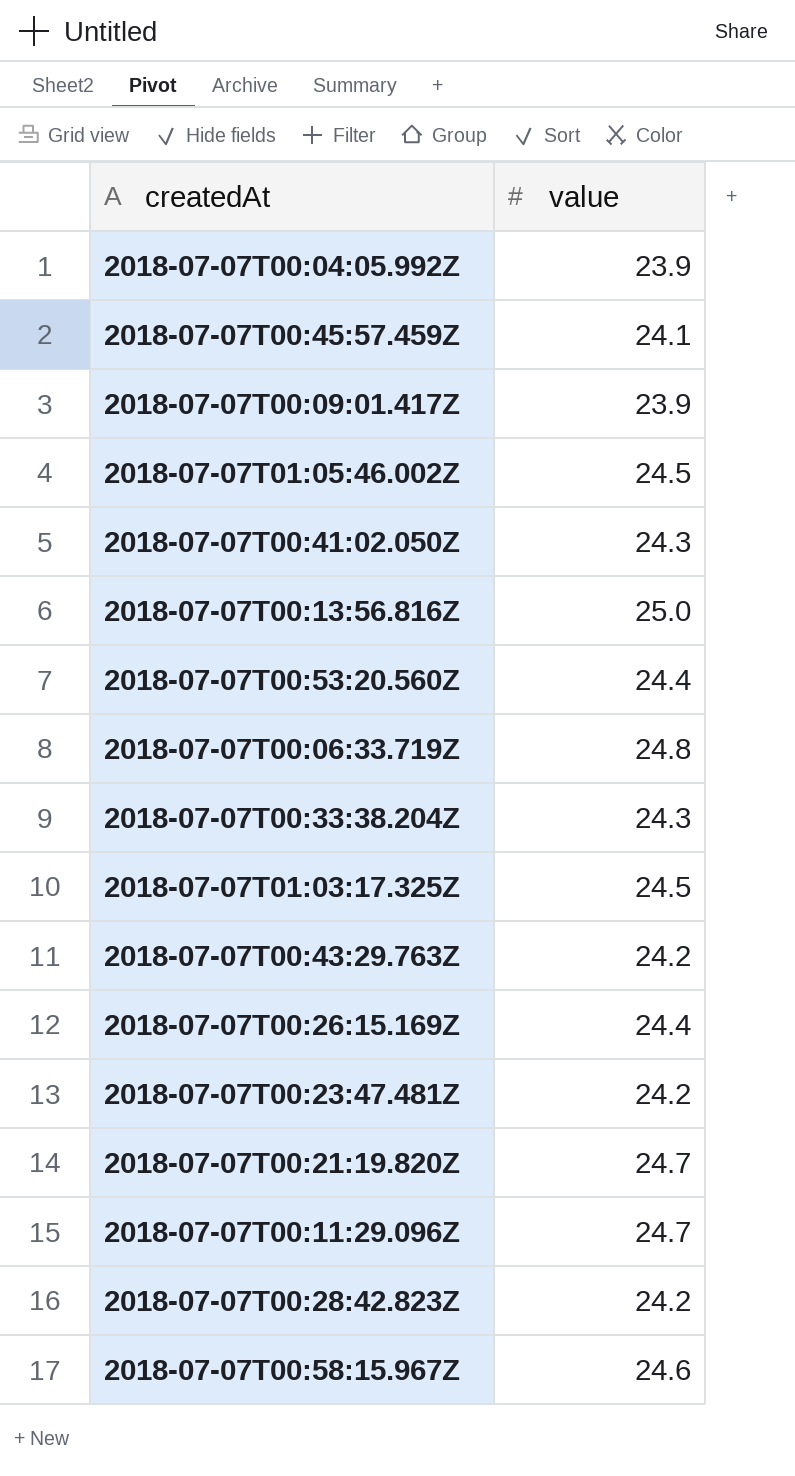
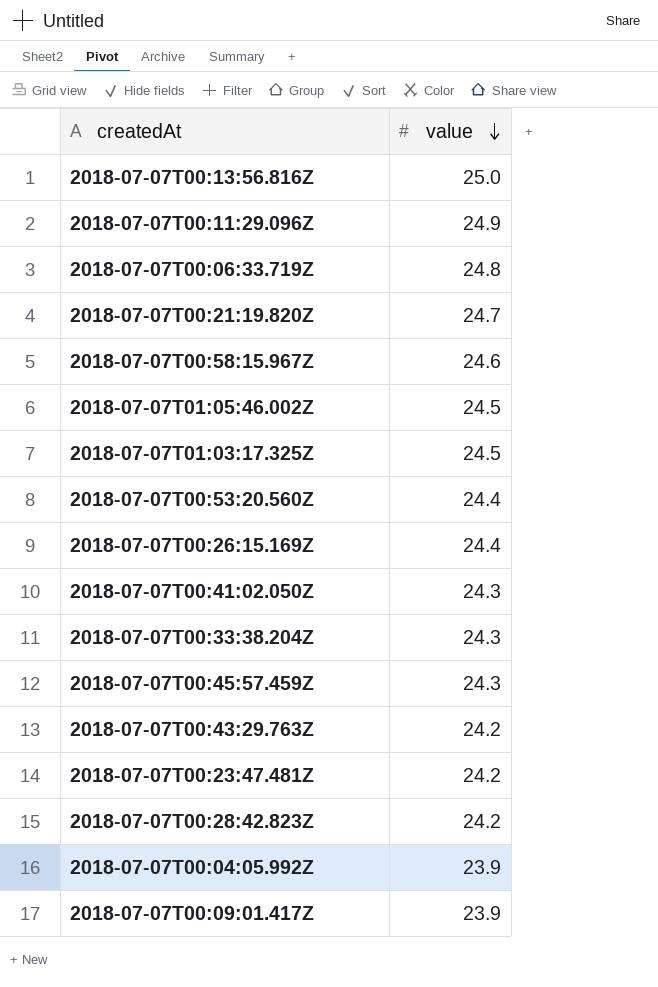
row order: none -> value descending
2018-07-07T00:11:29.096Z | value: 24.7 -> 24.9
2018-07-07T00:45:57.459Z | value: 24.1 -> 24.3

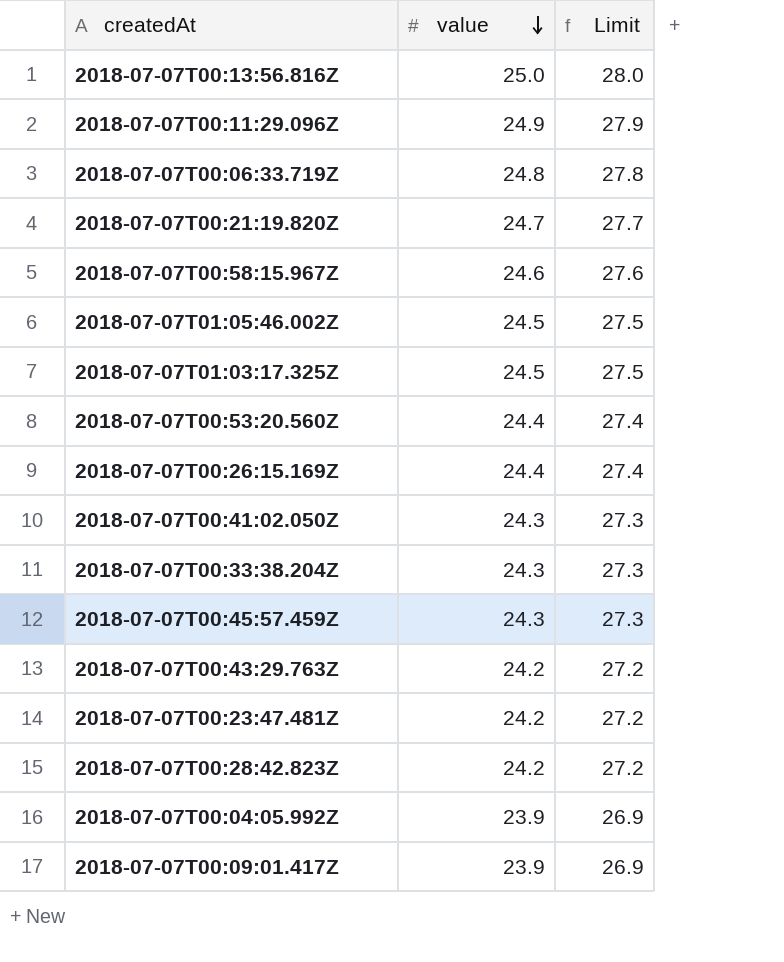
column Limit | formula: none -> [value] + 3

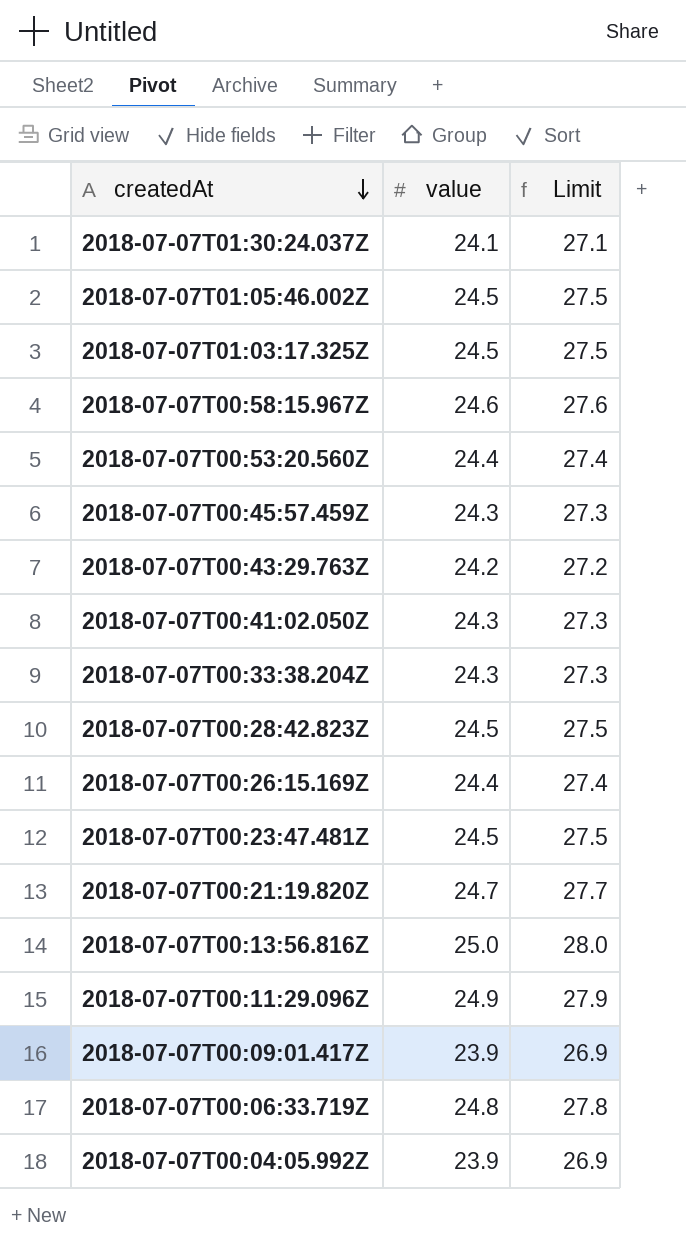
row order: value descending -> createdAt descending
row 2018-07-07T01:30:24.037Z: none -> 24.1 | 27.1
2018-07-07T00:28:42.823Z | value: 24.2 -> 24.5
2018-07-07T00:28:42.823Z | Limit: 27.2 -> 27.5
2018-07-07T00:23:47.481Z | value: 24.2 -> 24.5
2018-07-07T00:23:47.481Z | Limit: 27.2 -> 27.5

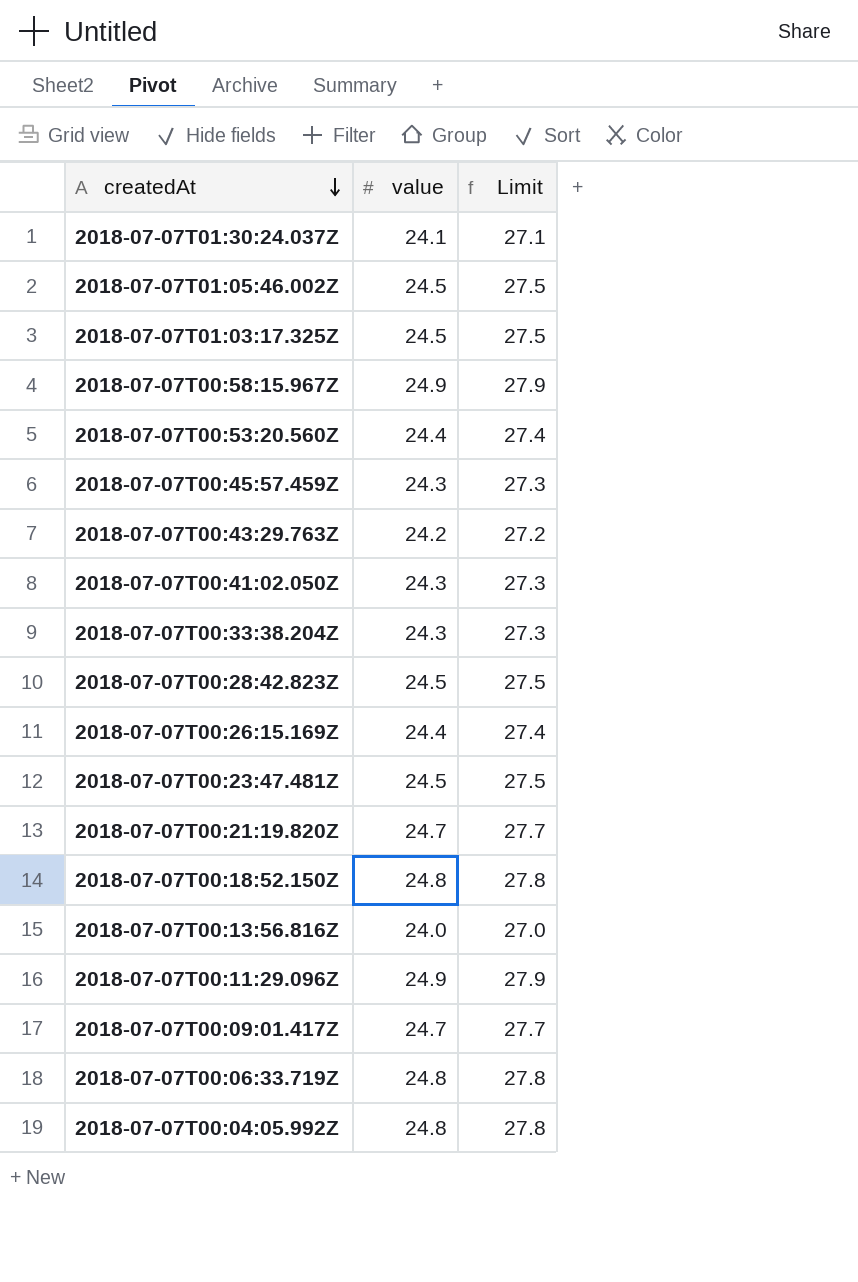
2018-07-07T00:58:15.967Z | value: 24.6 -> 24.9
2018-07-07T00:58:15.967Z | Limit: 27.6 -> 27.9
row 2018-07-07T00:18:52.150Z: none -> 24.8 | 27.8
2018-07-07T00:13:56.816Z | value: 25.0 -> 24.0
2018-07-07T00:13:56.816Z | Limit: 28.0 -> 27.0
2018-07-07T00:09:01.417Z | value: 23.9 -> 24.7
2018-07-07T00:09:01.417Z | Limit: 26.9 -> 27.7
2018-07-07T00:04:05.992Z | value: 23.9 -> 24.8
2018-07-07T00:04:05.992Z | Limit: 26.9 -> 27.8

